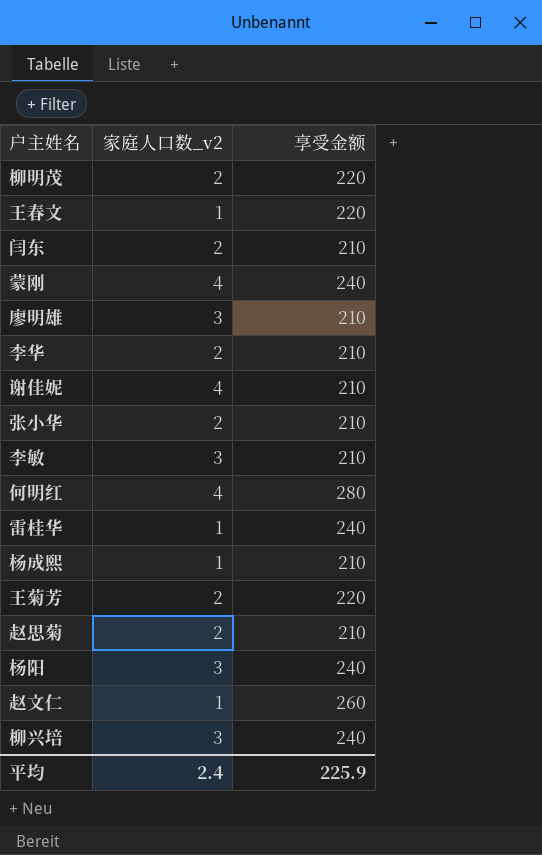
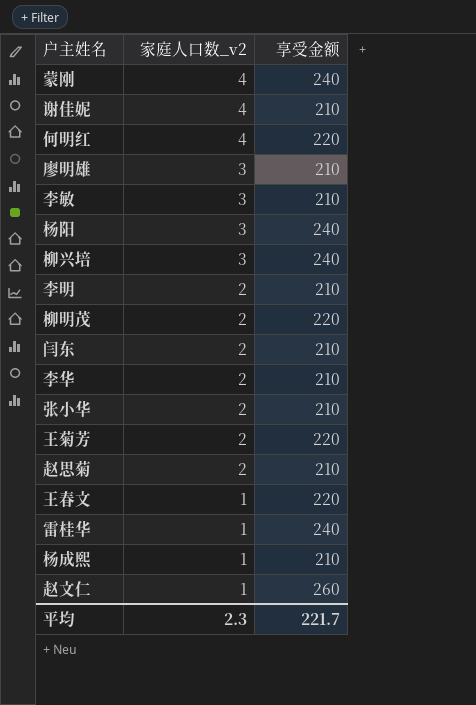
row order: none -> 家庭人口数_v2 descending
何明红 | 享受金额: 280 -> 220
row 李明: none -> 2 | 210
平均 | 家庭人口数_v2: 2.4 -> 2.3
平均 | 享受金额: 225.9 -> 221.7

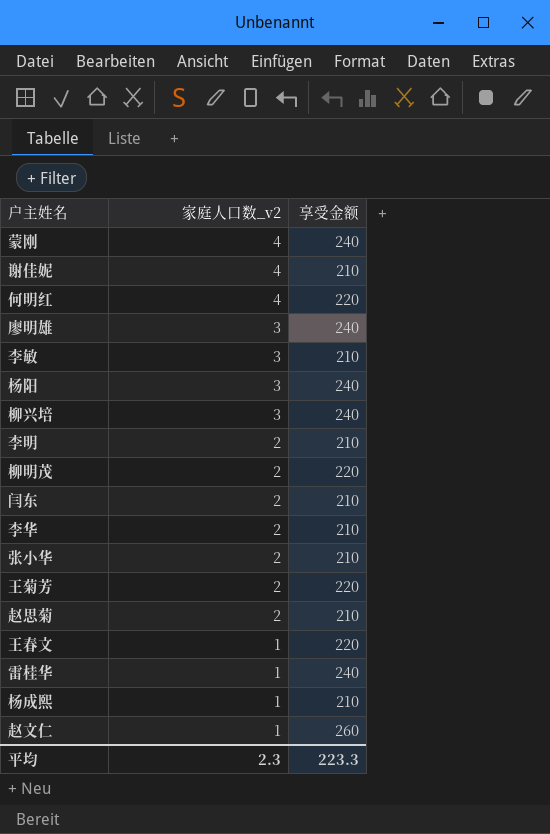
廖明雄 | 享受金额: 210 -> 240
平均 | 享受金额: 221.7 -> 223.3

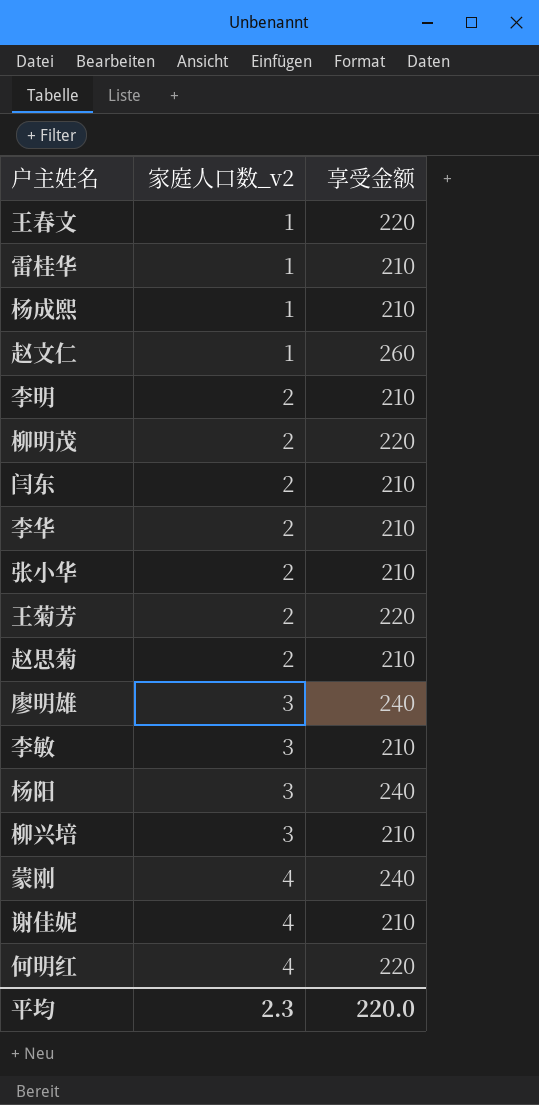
row order: 家庭人口数_v2 descending -> 家庭人口数_v2 ascending
雷桂华 | 享受金额: 240 -> 210
柳兴培 | 享受金额: 240 -> 210
平均 | 享受金额: 223.3 -> 220.0

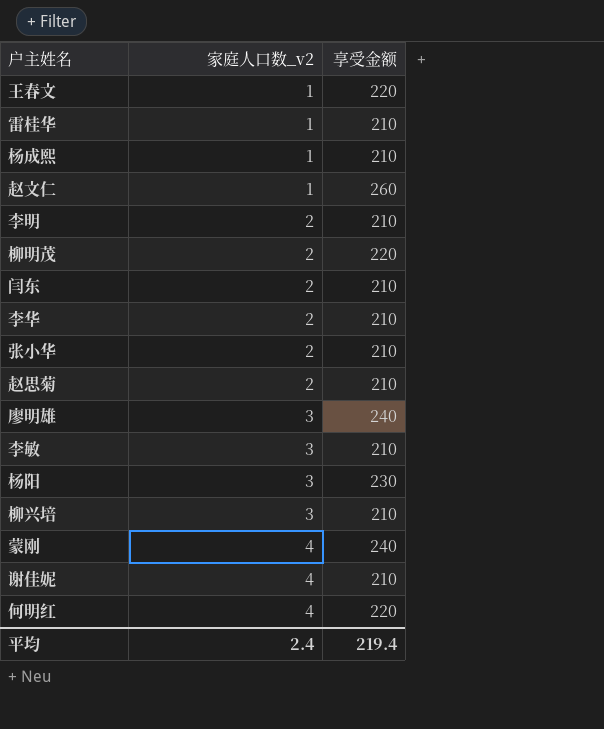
row 王菊芳: 2 | 220 -> none
杨阳 | 享受金额: 240 -> 230
平均 | 家庭人口数_v2: 2.3 -> 2.4
平均 | 享受金额: 220.0 -> 219.4

